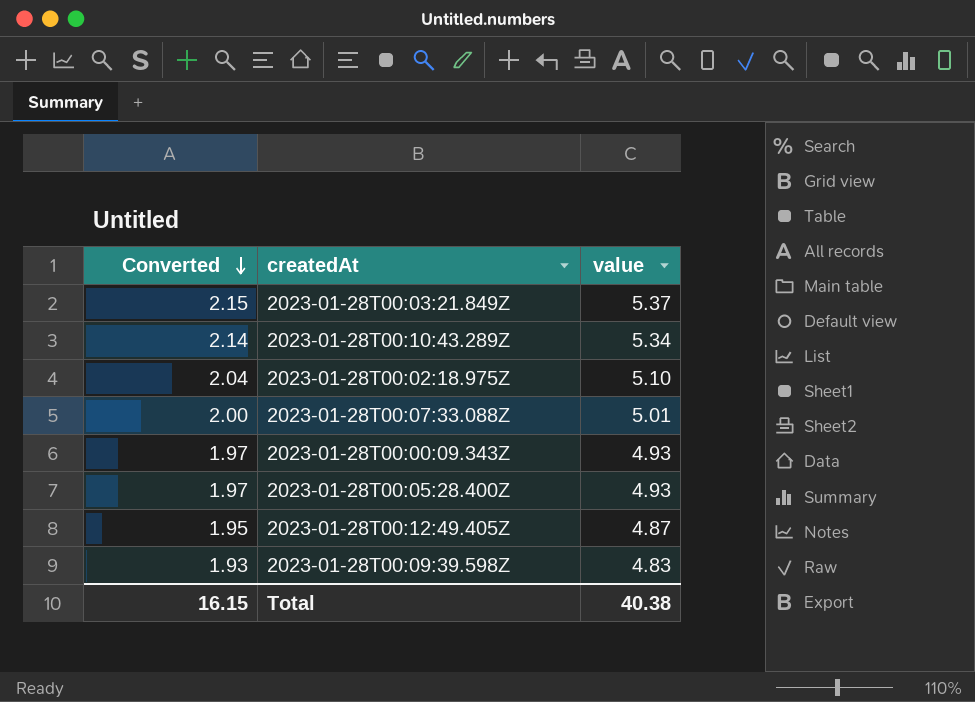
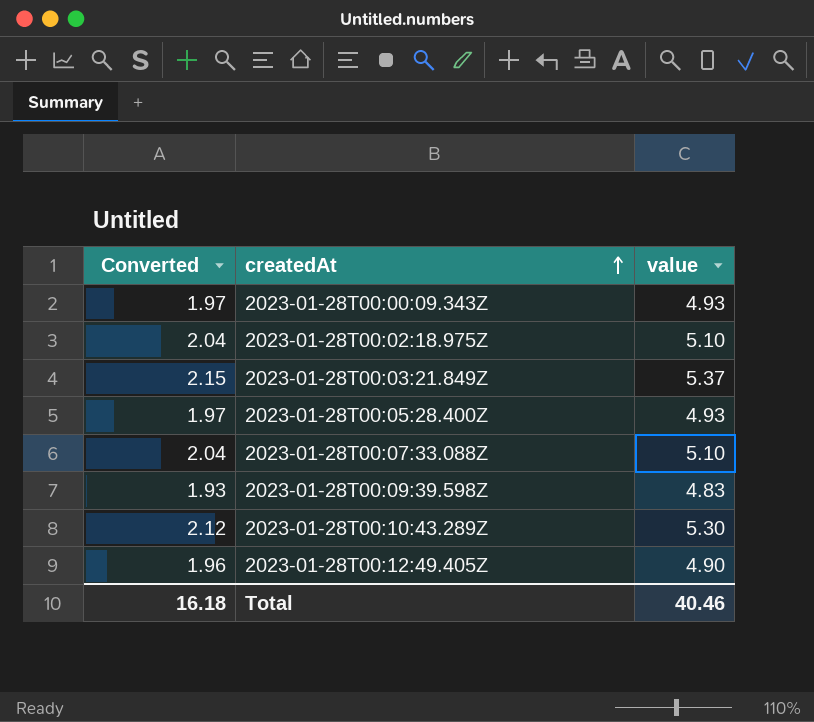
row order: Converted descending -> createdAt ascending
2023-01-28T00:07:33.088Z | Converted: 2.00 -> 2.04
2023-01-28T00:07:33.088Z | value: 5.01 -> 5.10
2023-01-28T00:10:43.289Z | Converted: 2.14 -> 2.12
2023-01-28T00:10:43.289Z | value: 5.34 -> 5.30
2023-01-28T00:12:49.405Z | Converted: 1.95 -> 1.96
2023-01-28T00:12:49.405Z | value: 4.87 -> 4.90
Total | Converted: 16.15 -> 16.18
Total | value: 40.38 -> 40.46

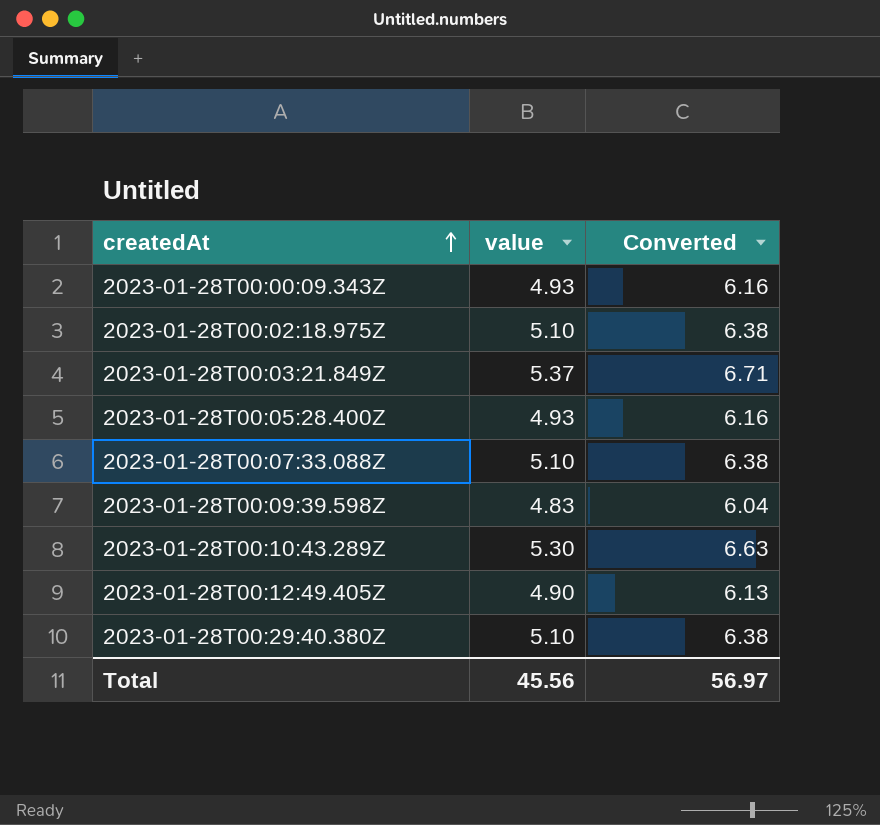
column Converted | formula: [value] * 0.4 -> [value] * 1.25
column Converted | position: 1 -> 3
row 2023-01-28T00:29:40.380Z: none -> 5.10 | 6.38
Total | value: 40.46 -> 45.56
Total | Converted: 16.18 -> 56.97

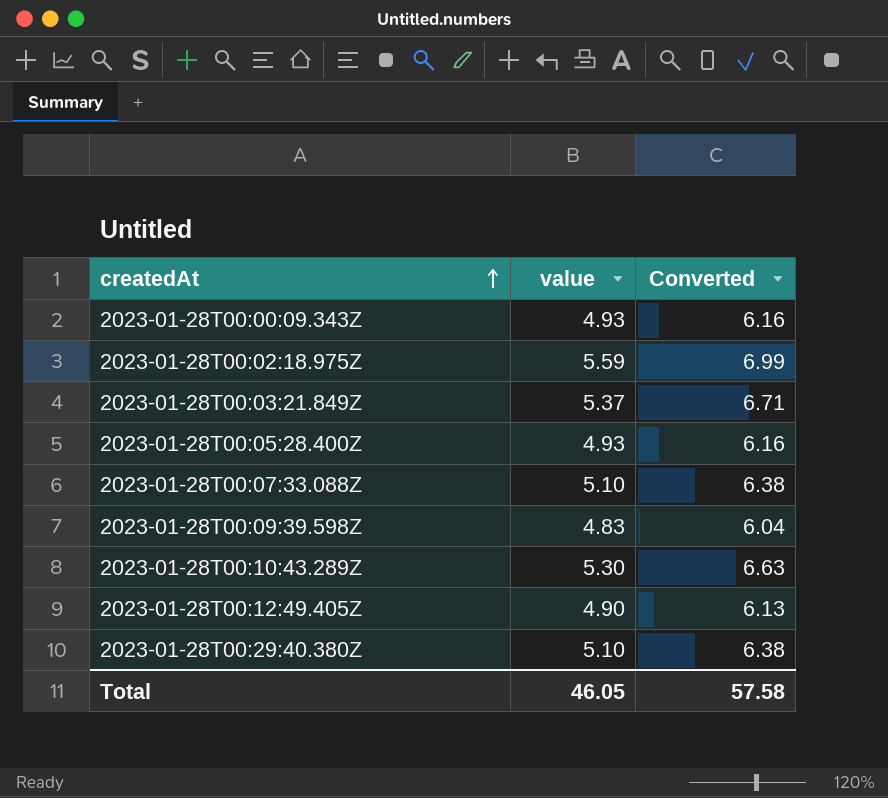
2023-01-28T00:02:18.975Z | value: 5.10 -> 5.59
2023-01-28T00:02:18.975Z | Converted: 6.38 -> 6.99
Total | value: 45.56 -> 46.05
Total | Converted: 56.97 -> 57.58

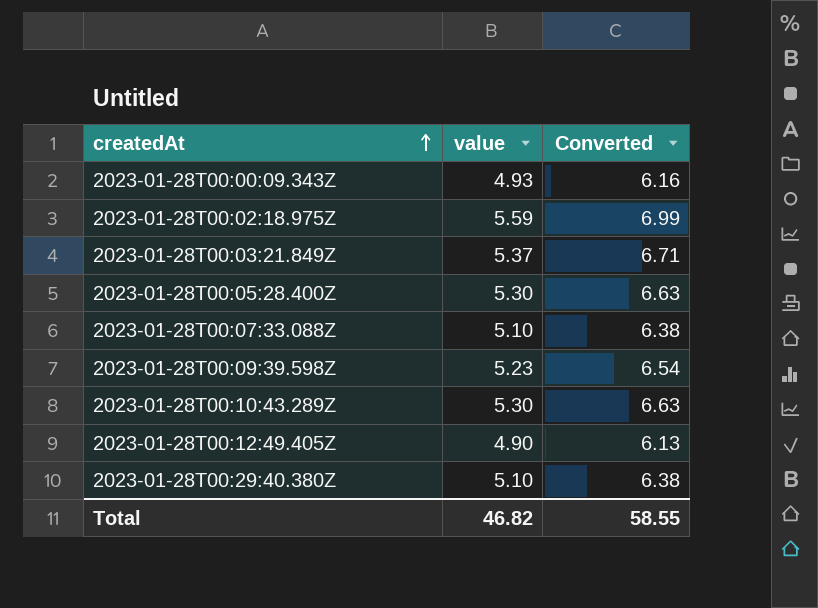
2023-01-28T00:05:28.400Z | value: 4.93 -> 5.30
2023-01-28T00:05:28.400Z | Converted: 6.16 -> 6.63
2023-01-28T00:09:39.598Z | value: 4.83 -> 5.23
2023-01-28T00:09:39.598Z | Converted: 6.04 -> 6.54
Total | value: 46.05 -> 46.82
Total | Converted: 57.58 -> 58.55

